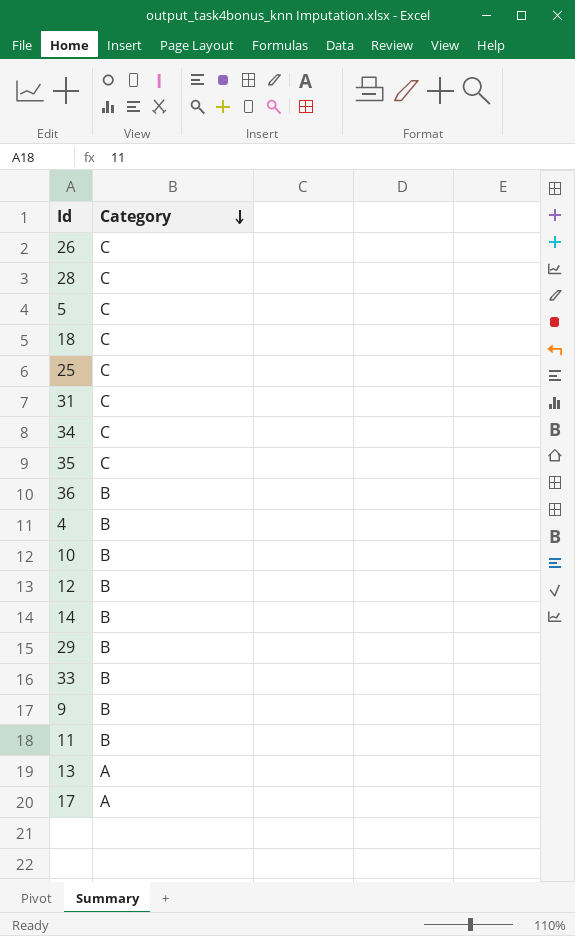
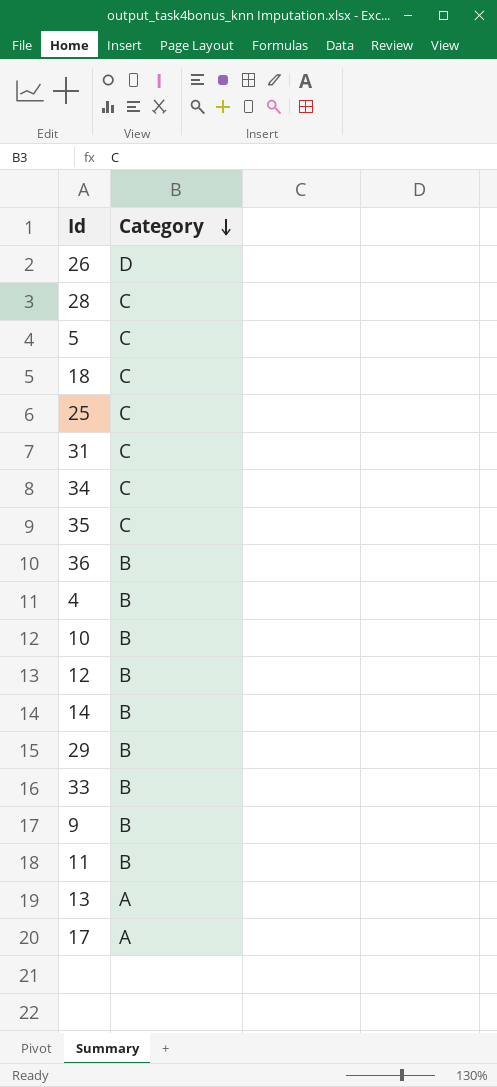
26 | Category: C -> D

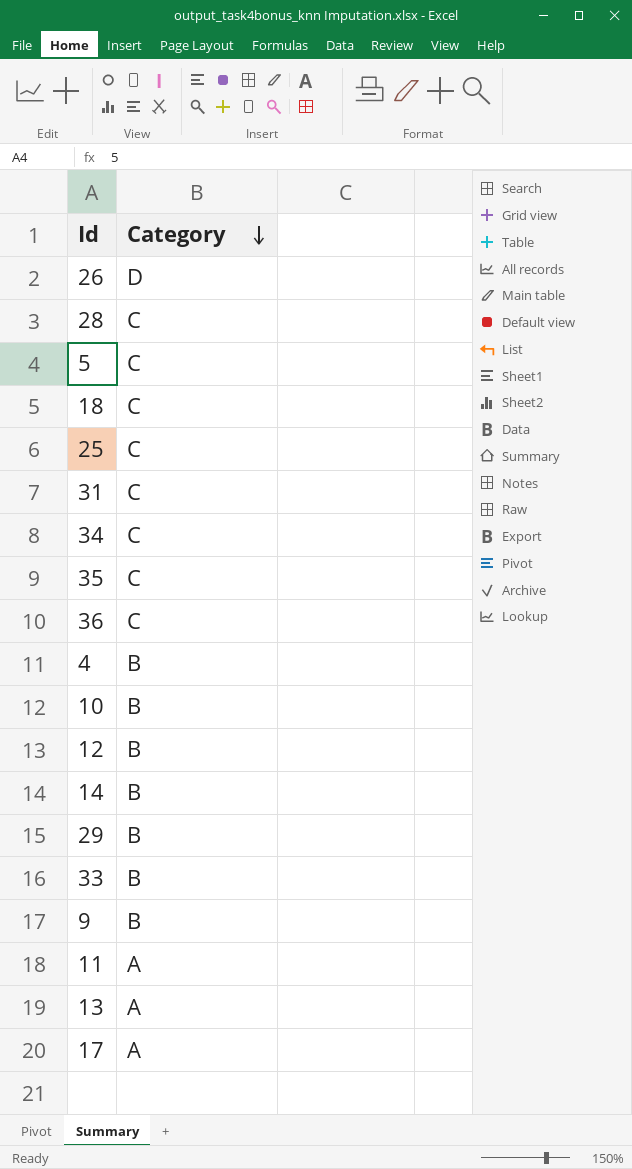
36 | Category: B -> C
11 | Category: B -> A

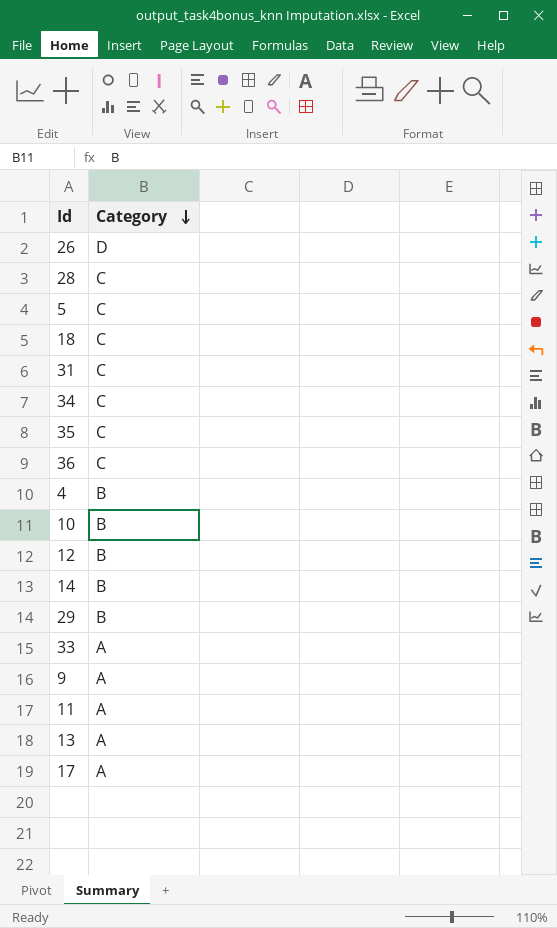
row 25: C -> none
33 | Category: B -> A
9 | Category: B -> A

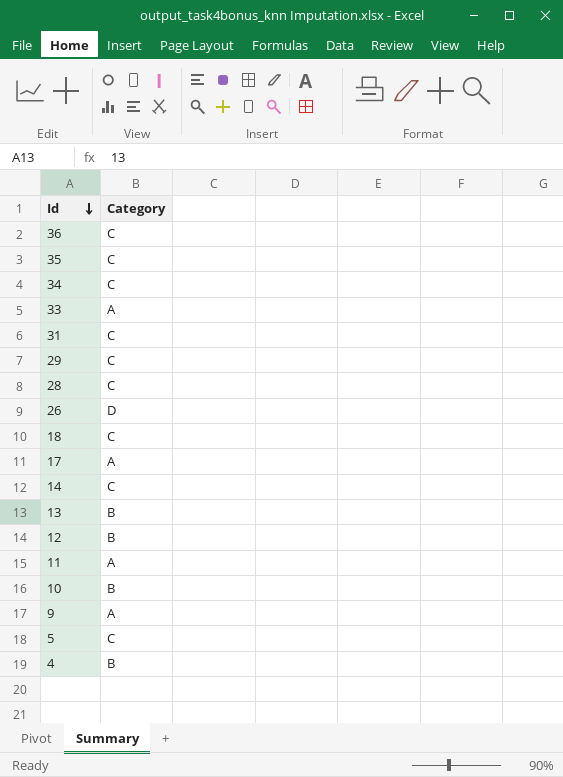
row order: Category descending -> Id descending
29 | Category: B -> C
14 | Category: B -> C
13 | Category: A -> B

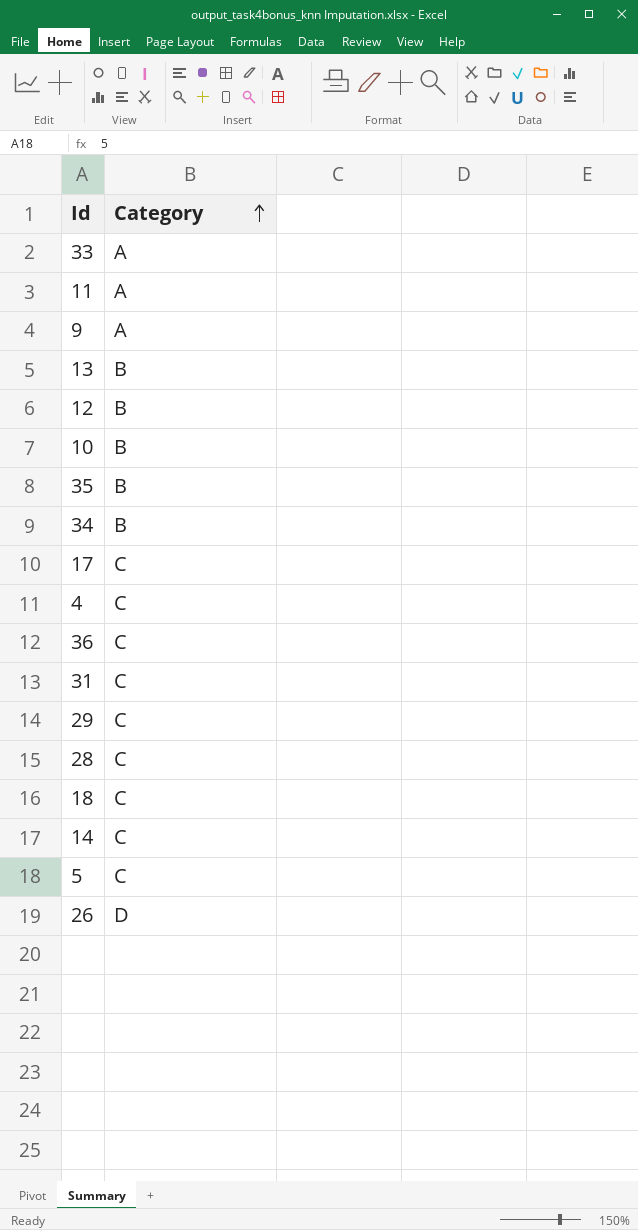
row order: Id descending -> Category ascending
35 | Category: C -> B
34 | Category: C -> B
17 | Category: A -> C
4 | Category: B -> C

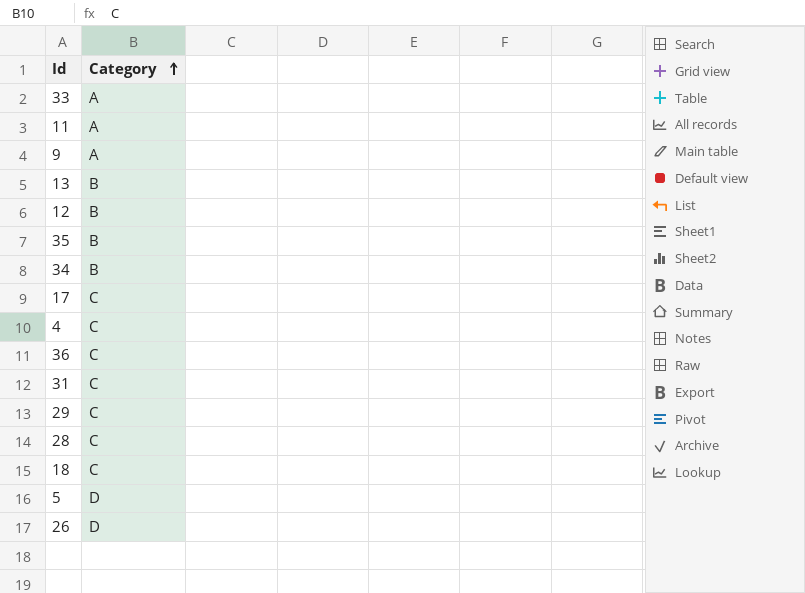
row 10: B -> none
row 14: C -> none
5 | Category: C -> D

